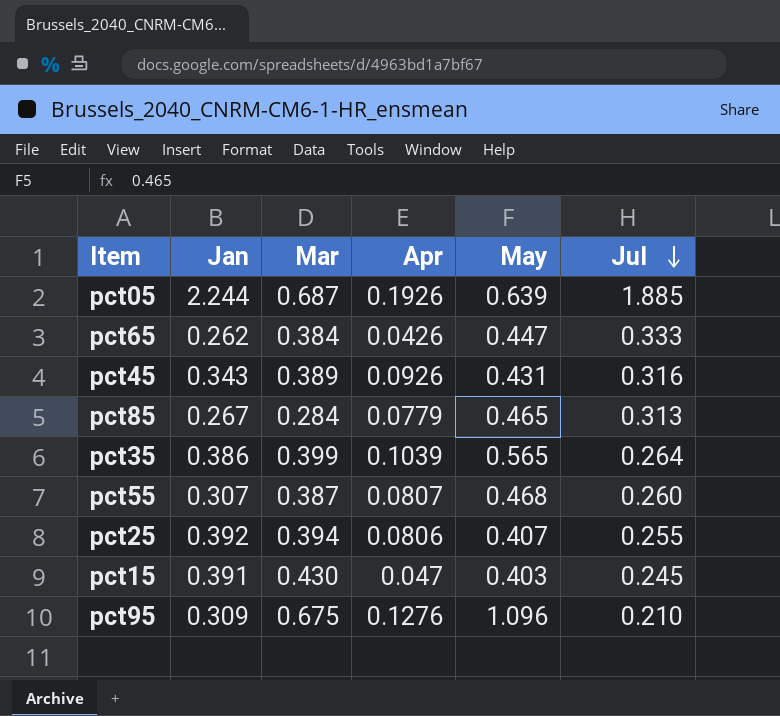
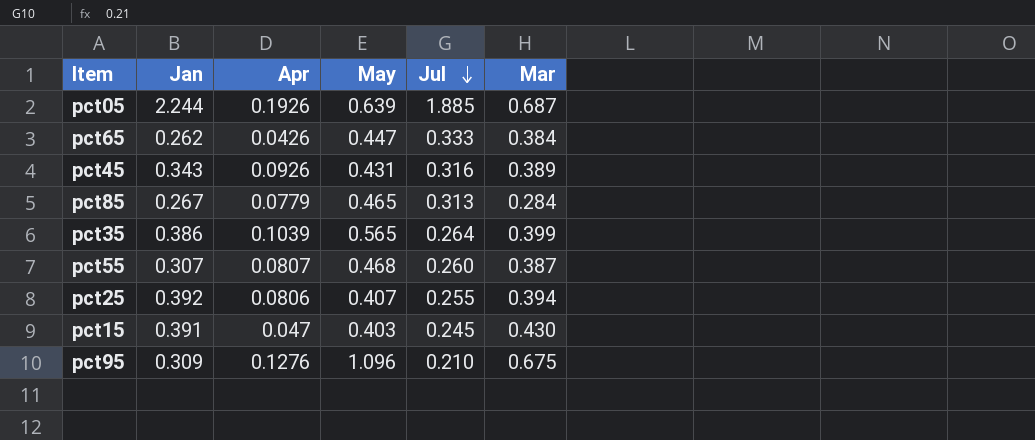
column Mar | position: 3 -> 6

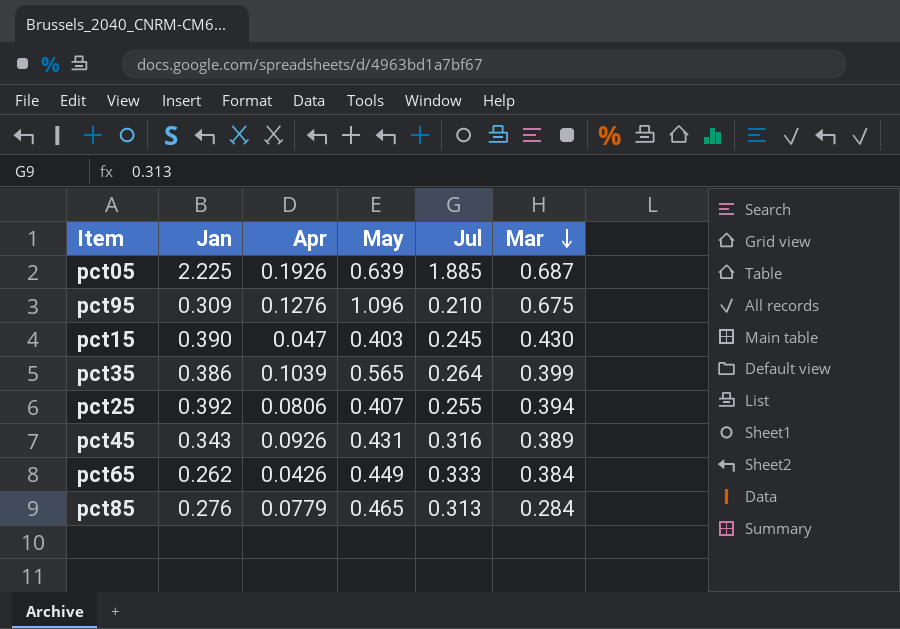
row order: Jul descending -> Mar descending
row pct55: 0.307 | 0.0807 | 0.468 | 0.260 | 0.387 -> none
pct05 | Jan: 2.244 -> 2.225
pct15 | Jan: 0.391 -> 0.390
pct65 | May: 0.447 -> 0.449
pct85 | Jan: 0.267 -> 0.276

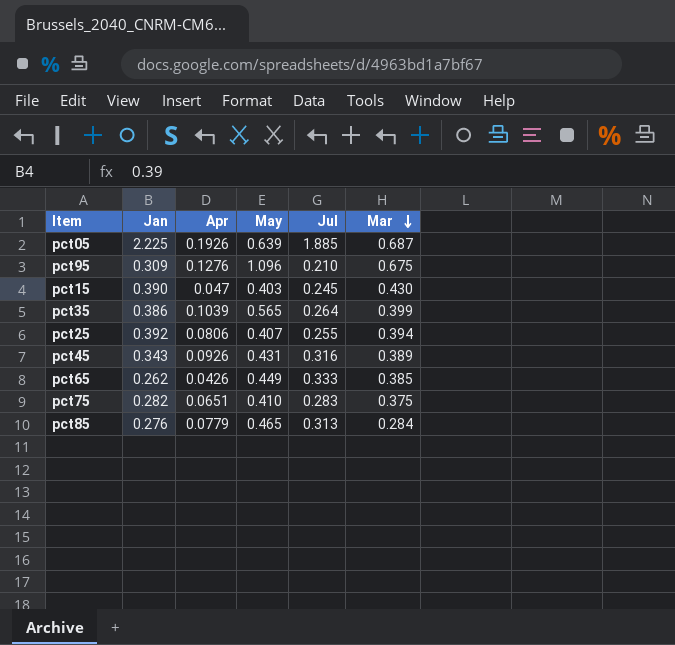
pct65 | Mar: 0.384 -> 0.385
row pct75: none -> 0.282 | 0.0651 | 0.410 | 0.283 | 0.375

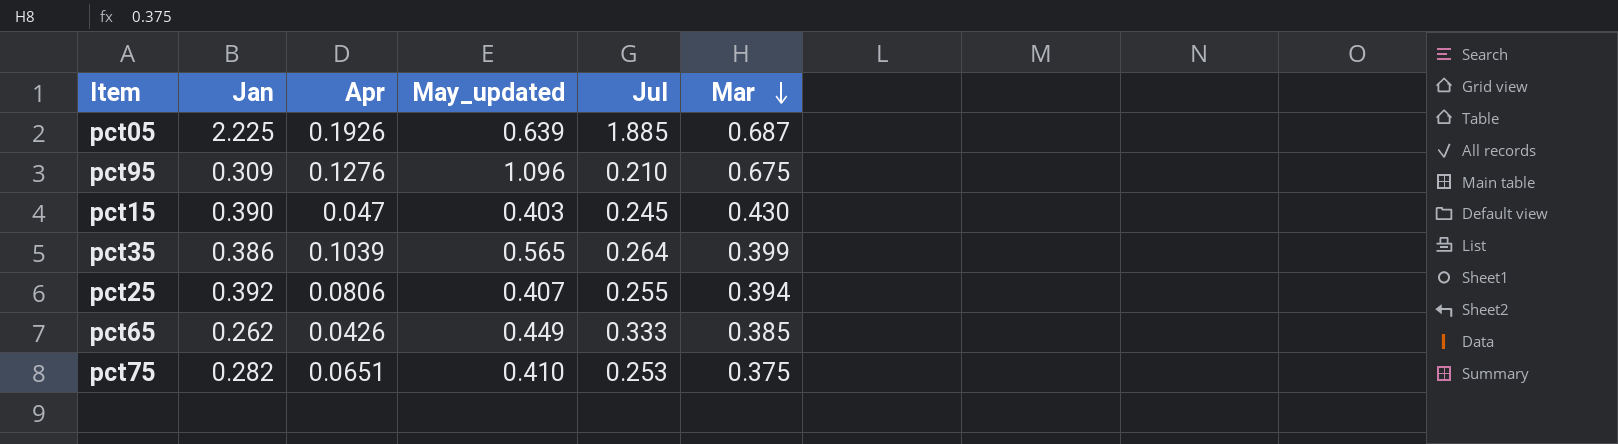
column name: May -> May_updated
row pct45: 0.343 | 0.0926 | 0.431 | 0.316 | 0.389 -> none
row pct85: 0.276 | 0.0779 | 0.465 | 0.313 | 0.284 -> none
pct75 | Jul: 0.283 -> 0.253

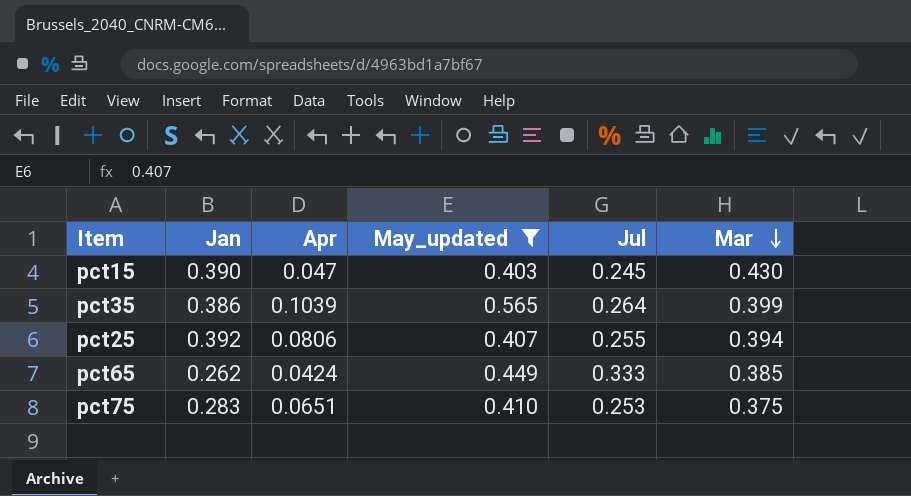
filter: none -> May_updated <= 0.565
pct65 | Apr: 0.0426 -> 0.0424
pct75 | Jan: 0.282 -> 0.283

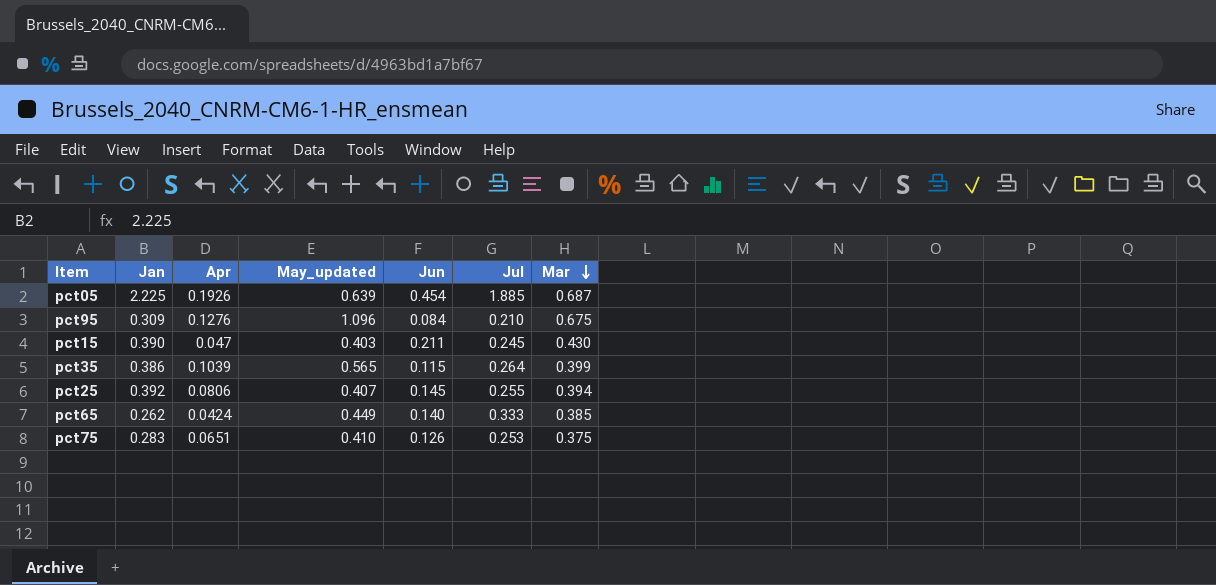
filter: May_updated <= 0.565 -> none
column Jun | position: none -> 5

